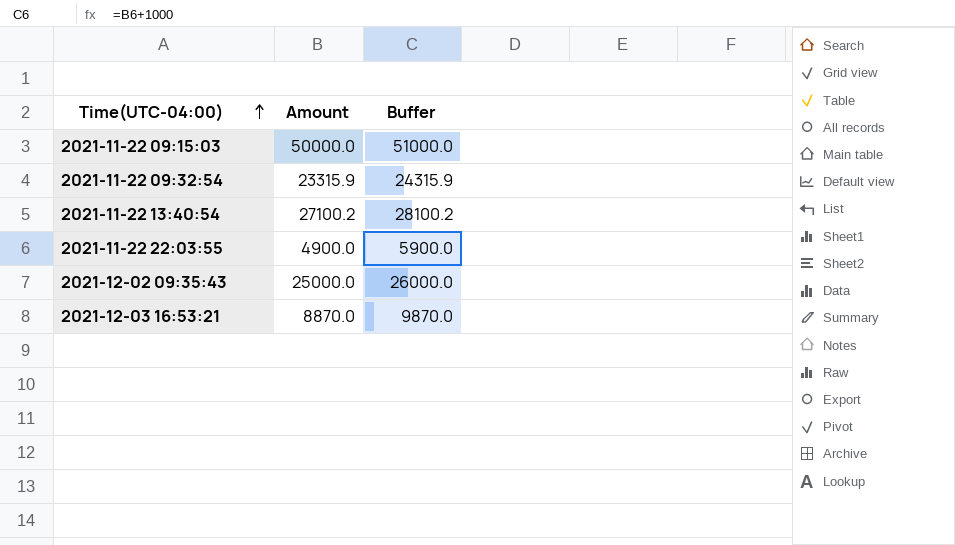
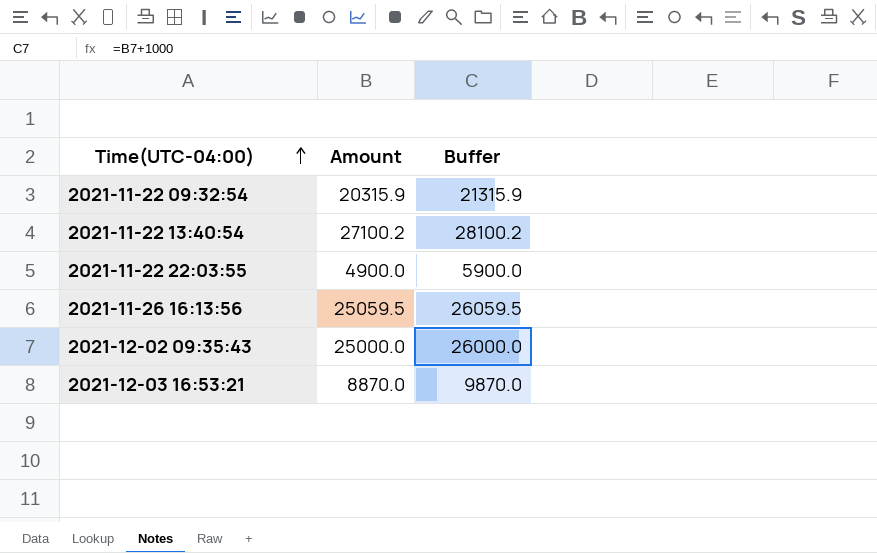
row 2021-11-22 09:15:03: 50000.0 | 51000.0 -> none
2021-11-22 09:32:54 | Amount: 23315.9 -> 20315.9
2021-11-22 09:32:54 | Buffer: 24315.9 -> 21315.9
row 2021-11-26 16:13:56: none -> 25059.5 | 26059.5

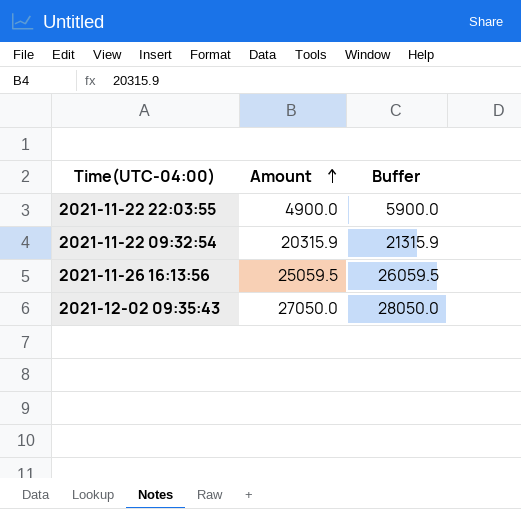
row order: Time(UTC-04:00) ascending -> Amount ascending
row 2021-11-22 13:40:54: 27100.2 | 28100.2 -> none
row 2021-12-03 16:53:21: 8870.0 | 9870.0 -> none
2021-12-02 09:35:43 | Amount: 25000.0 -> 27050.0
2021-12-02 09:35:43 | Buffer: 26000.0 -> 28050.0

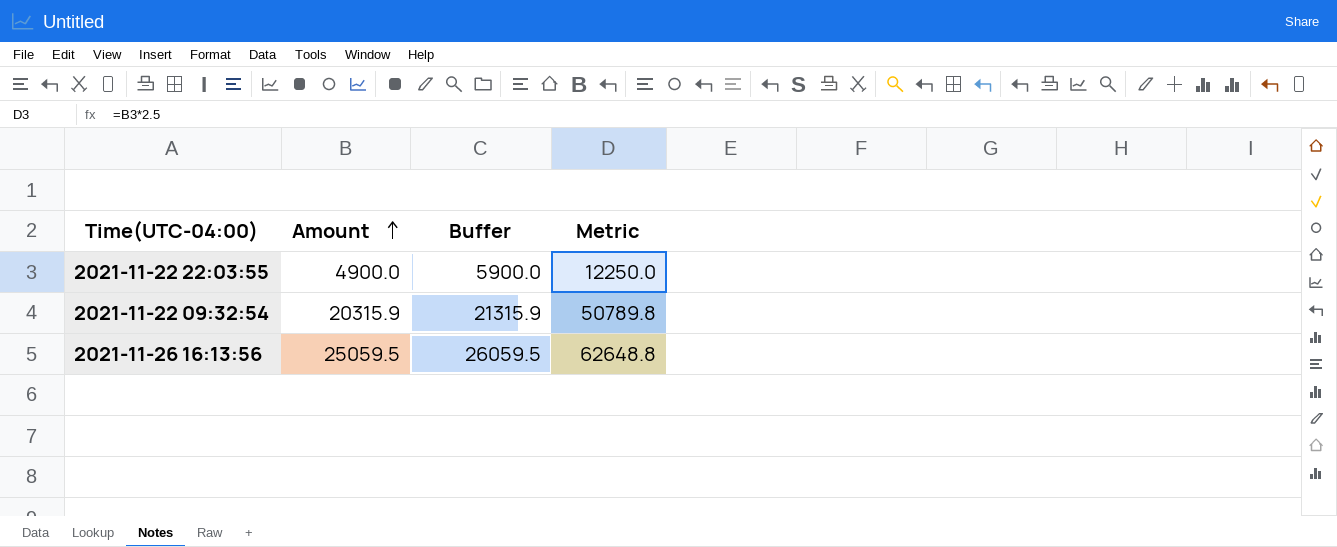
column Metric | formula: none -> [Amount] * 2.5
row 2021-12-02 09:35:43: 27050.0 | 28050.0 -> none

